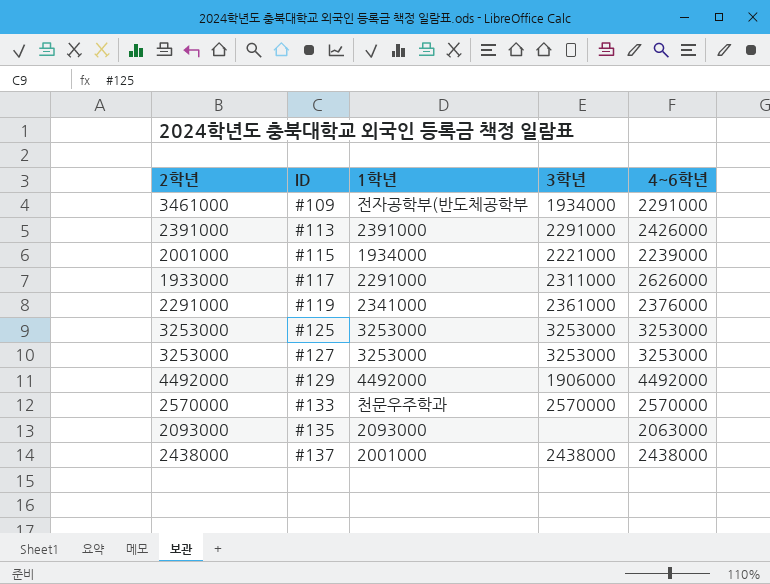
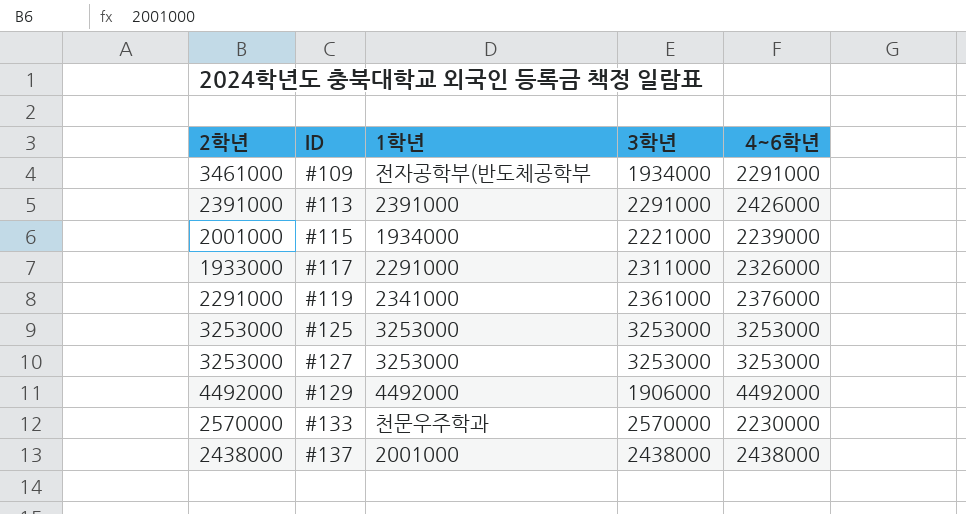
row #135: 2093000 | 2093000 | none | 2063000 -> none
#117 | 4~6학년: 2626000 -> 2326000
#133 | 4~6학년: 2570000 -> 2230000

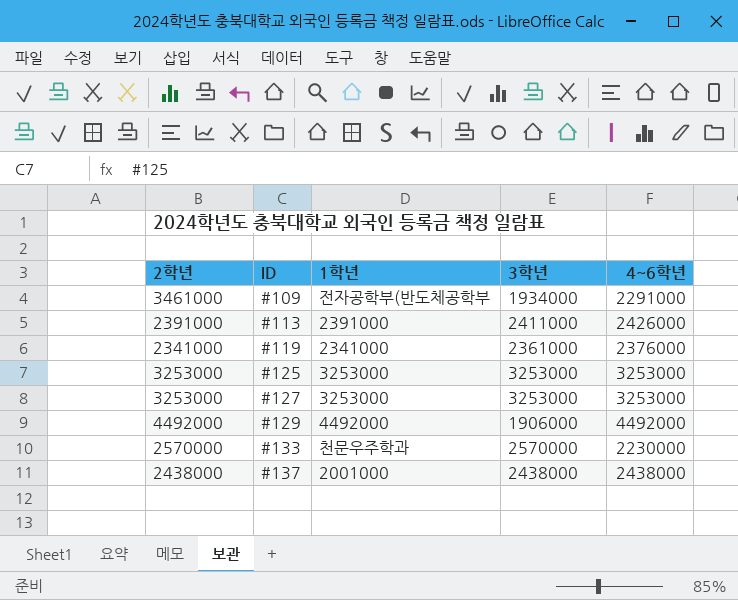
row #115: 2001000 | 1934000 | 2221000 | 2239000 -> none
row #117: 1933000 | 2291000 | 2311000 | 2326000 -> none
#113 | 3학년: 2291000 -> 2411000
#119 | 2학년: 2291000 -> 2341000

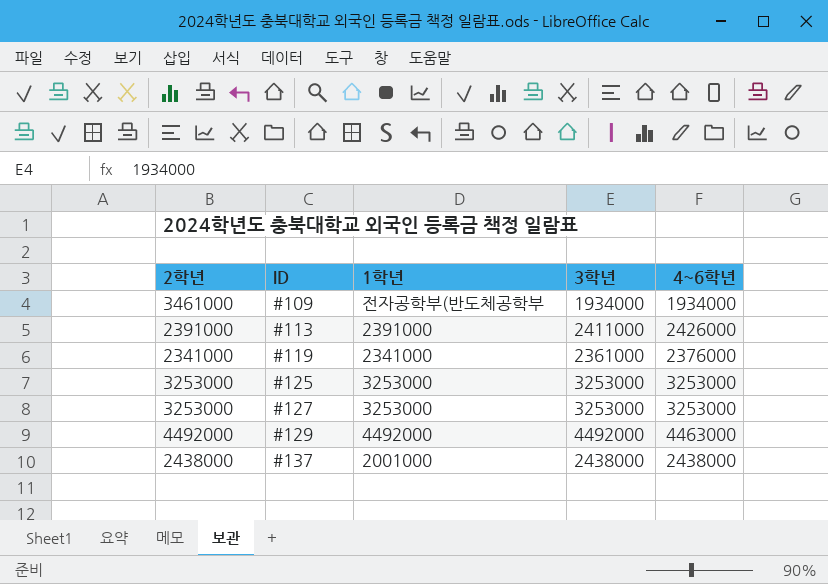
row #133: 2570000 | 천문우주학과 | 2570000 | 2230000 -> none
#109 | 4~6학년: 2291000 -> 1934000
#129 | 3학년: 1906000 -> 4492000
#129 | 4~6학년: 4492000 -> 4463000

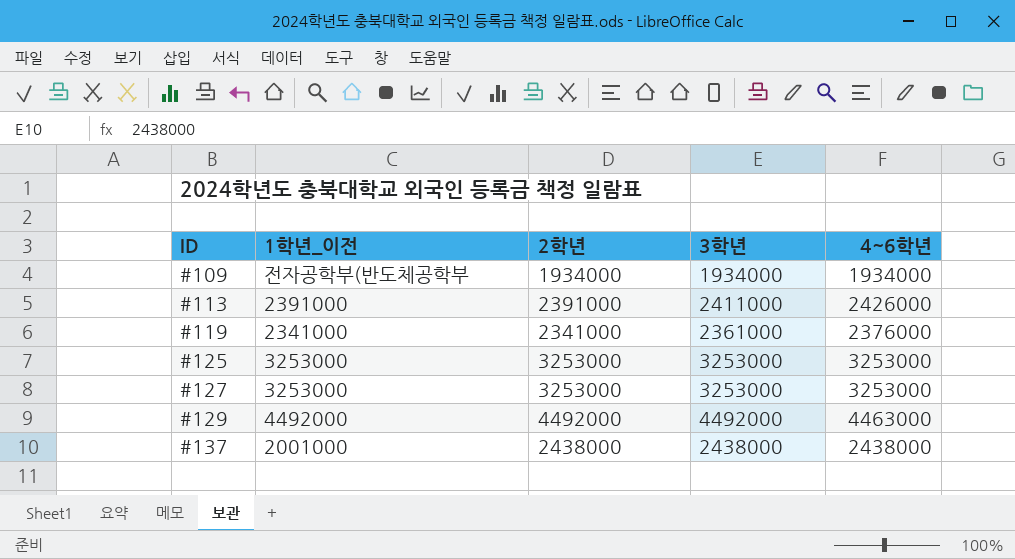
column name: 1학년 -> 1학년_이전
column 2학년 | position: 1 -> 3
#109 | 2학년: 3461000 -> 1934000

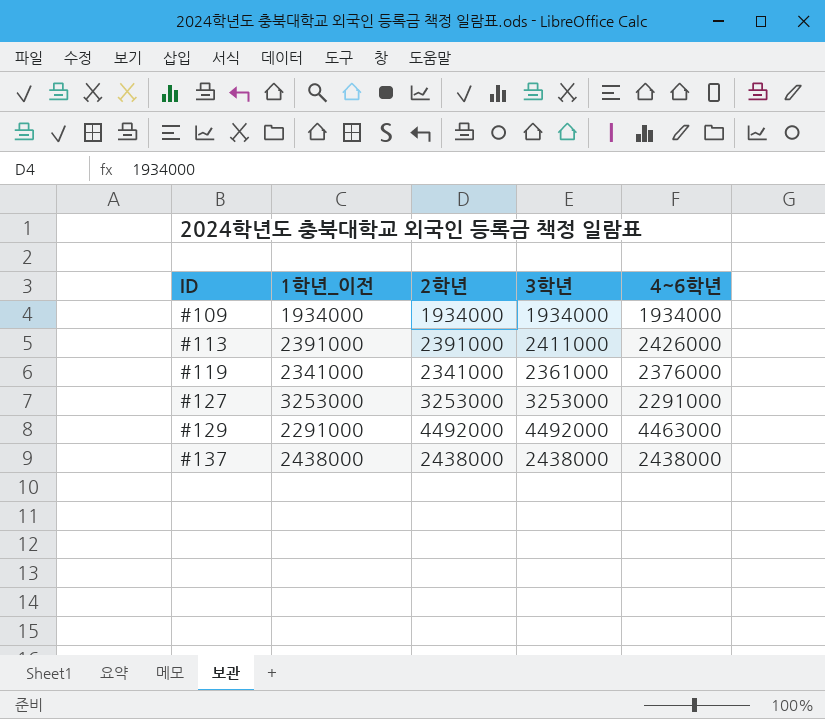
row #125: 3253000 | 3253000 | 3253000 | 3253000 -> none
#109 | 1학년_이전: 전자공학부(반도체공학부 -> 1934000
#127 | 4~6학년: 3253000 -> 2291000
#129 | 1학년_이전: 4492000 -> 2291000
#137 | 1학년_이전: 2001000 -> 2438000

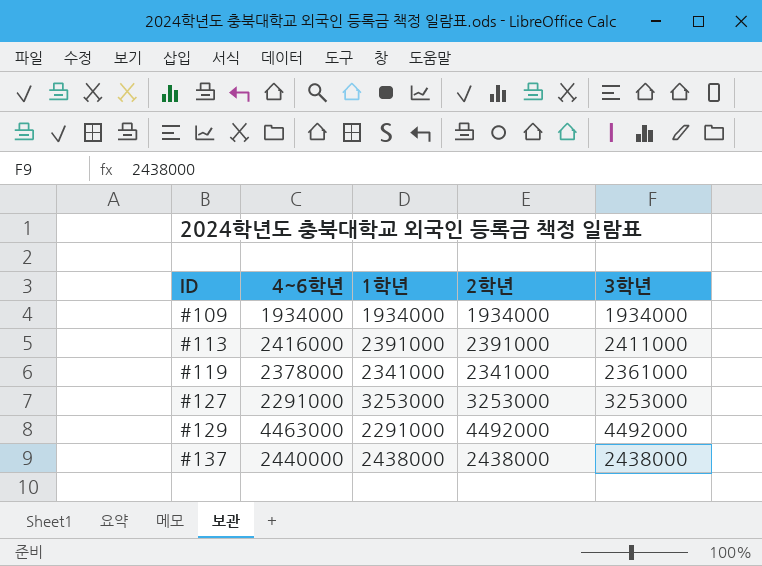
column 4~6학년 | position: 5 -> 2
column name: 1학년_이전 -> 1학년
#113 | 4~6학년: 2426000 -> 2416000
#119 | 4~6학년: 2376000 -> 2378000
#137 | 4~6학년: 2438000 -> 2440000

